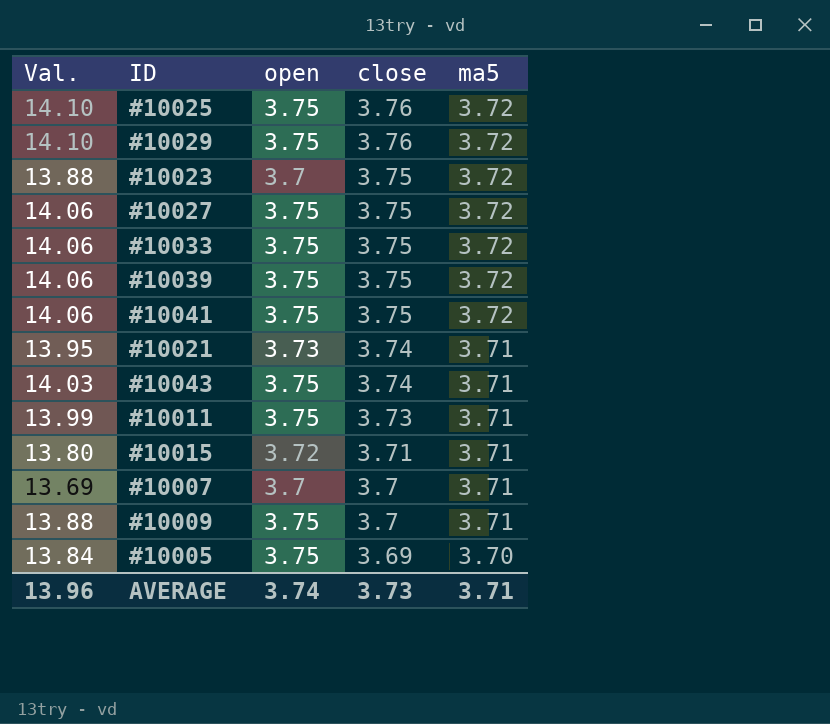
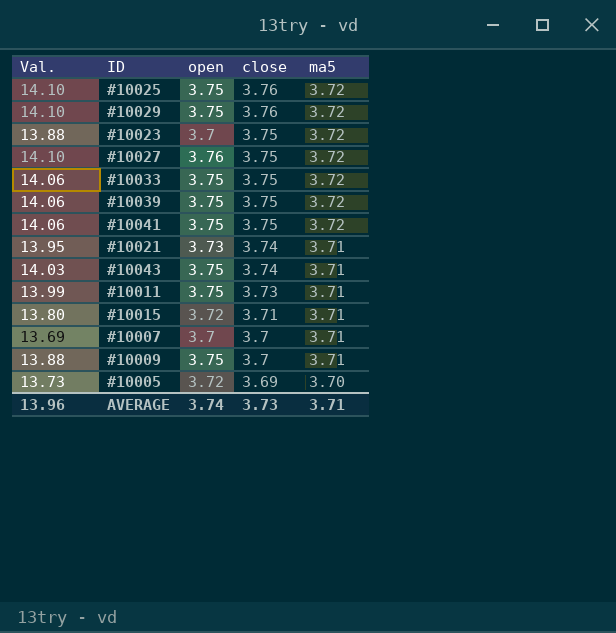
#10027 | Val.: 14.06 -> 14.10
#10027 | open: 3.75 -> 3.76
#10005 | Val.: 13.84 -> 13.73
#10005 | open: 3.75 -> 3.72

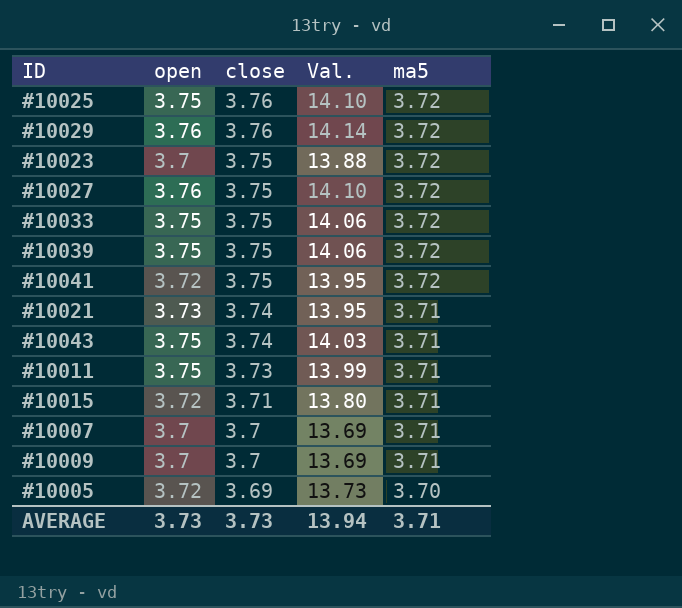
column Val. | position: 1 -> 4
#10029 | open: 3.75 -> 3.76
#10029 | Val.: 14.10 -> 14.14
#10041 | open: 3.75 -> 3.72
#10041 | Val.: 14.06 -> 13.95
#10009 | open: 3.75 -> 3.7
#10009 | Val.: 13.88 -> 13.69
AVERAGE | open: 3.74 -> 3.73
AVERAGE | Val.: 13.96 -> 13.94

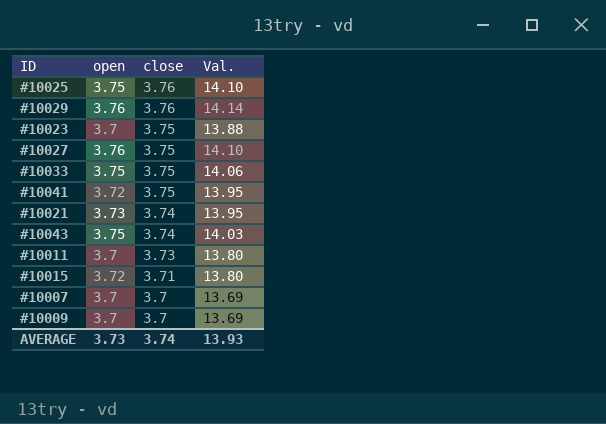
column ma5 | position: 5 -> none
row #10039: 3.75 | 3.75 | 14.06 | 3.72 -> none
row #10005: 3.72 | 3.69 | 13.73 | 3.70 -> none
#10011 | open: 3.75 -> 3.7
#10011 | Val.: 13.99 -> 13.80
AVERAGE | close: 3.73 -> 3.74
AVERAGE | Val.: 13.94 -> 13.93

